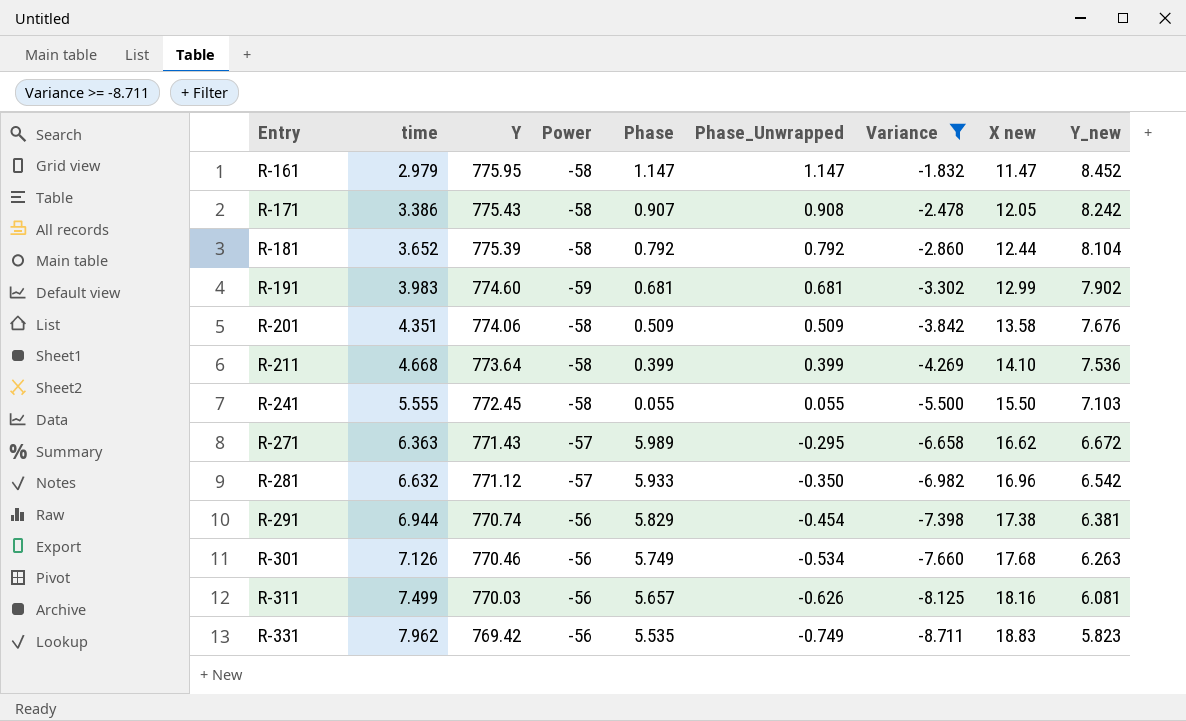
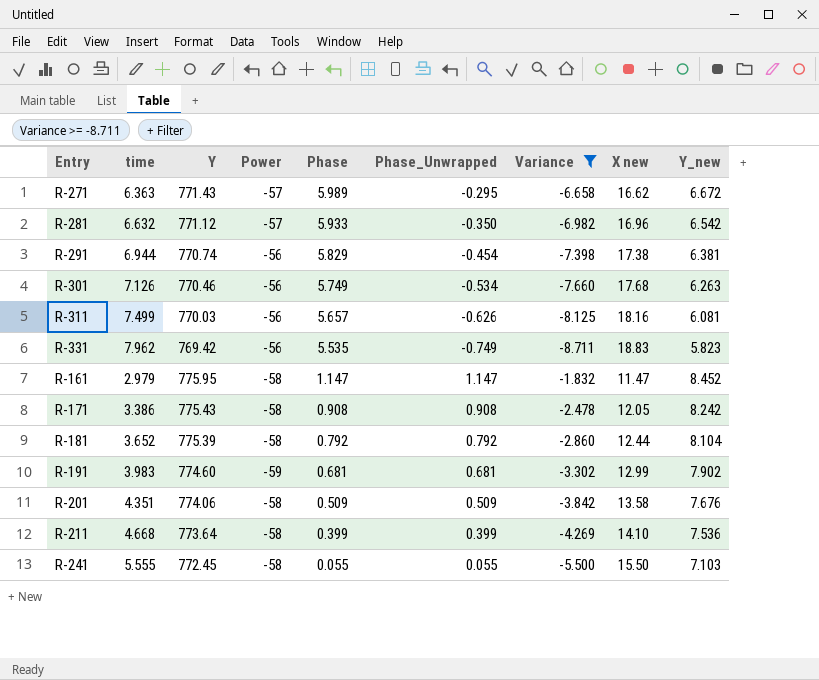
row order: Entry ascending -> Phase descending
R-171 | Phase: 0.907 -> 0.908

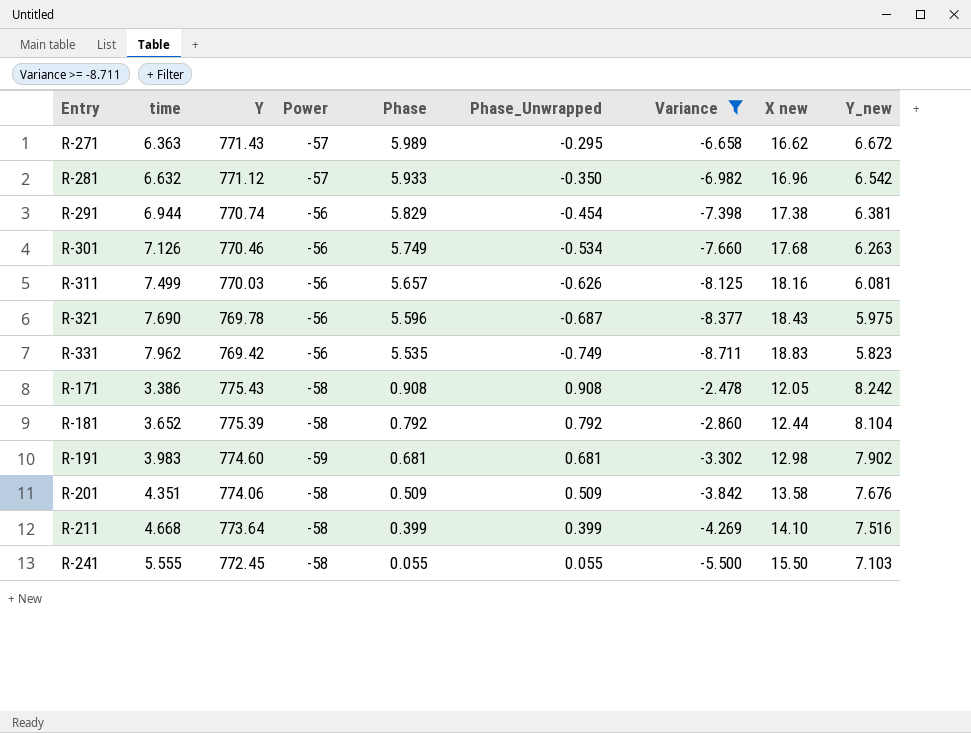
row R-161: 2.979 | 775.95 | -58 | 1.147 | 1.147 | -1.832 | 11.47 | 8.452 -> none
row R-321: none -> 7.690 | 769.78 | -56 | 5.596 | -0.687 | -8.377 | 18.43 | 5.975
R-191 | X new: 12.99 -> 12.98
R-211 | Y_new: 7.536 -> 7.516

